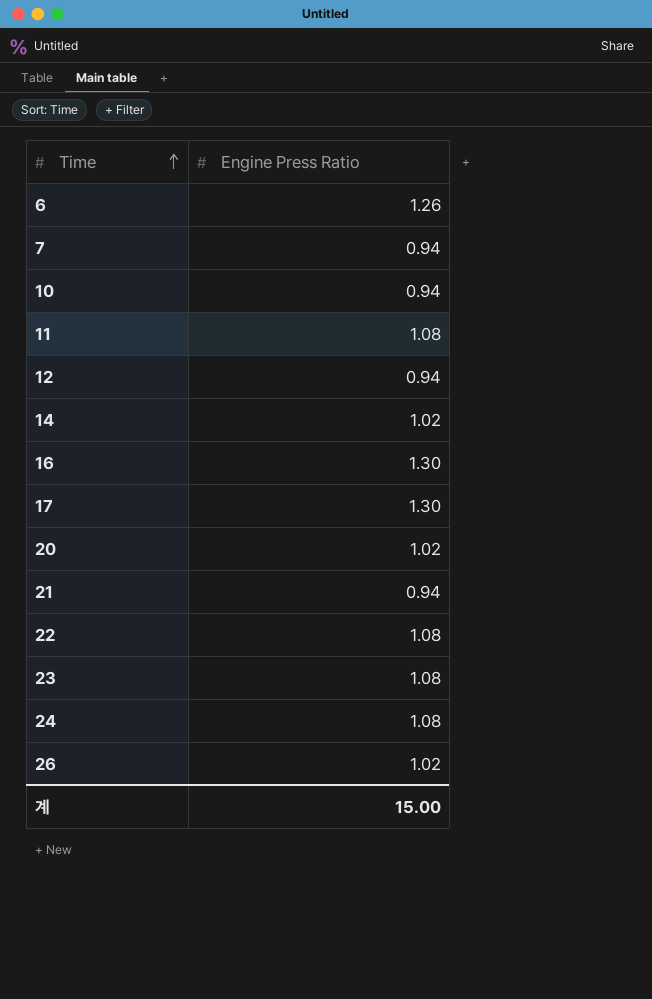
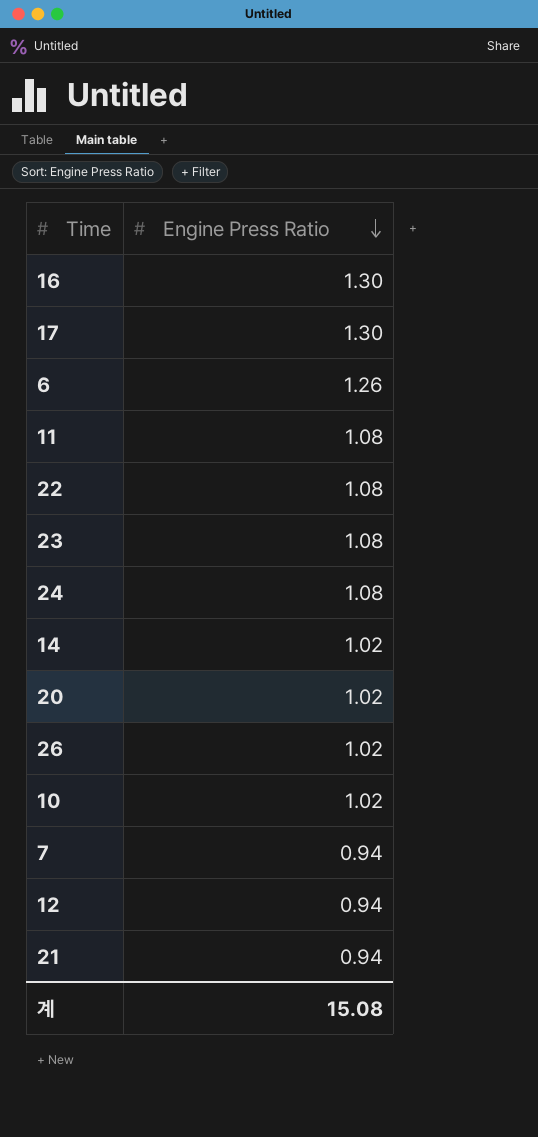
row order: Time ascending -> Engine Press Ratio descending
10 | Engine Press Ratio: 0.94 -> 1.02
계 | Engine Press Ratio: 15.00 -> 15.08

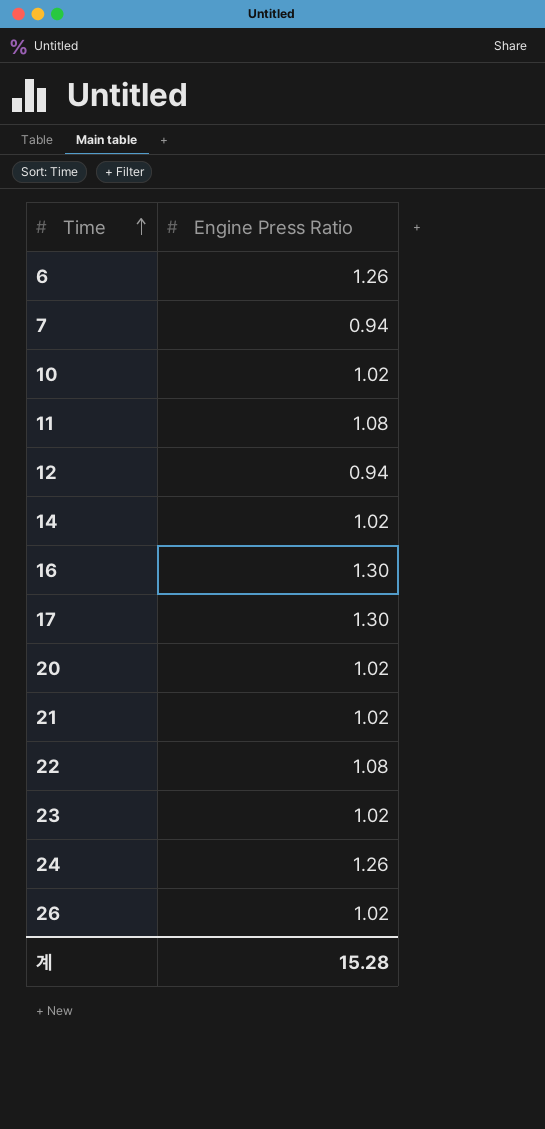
row order: Engine Press Ratio descending -> Time ascending
21 | Engine Press Ratio: 0.94 -> 1.02
23 | Engine Press Ratio: 1.08 -> 1.02
24 | Engine Press Ratio: 1.08 -> 1.26
계 | Engine Press Ratio: 15.08 -> 15.28

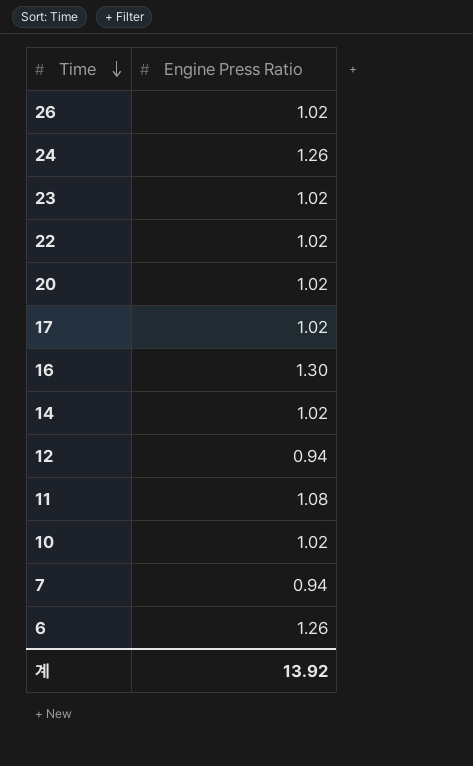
row order: Time ascending -> Time descending
row 21: 1.02 -> none
22 | Engine Press Ratio: 1.08 -> 1.02
17 | Engine Press Ratio: 1.30 -> 1.02
계 | Engine Press Ratio: 15.28 -> 13.92

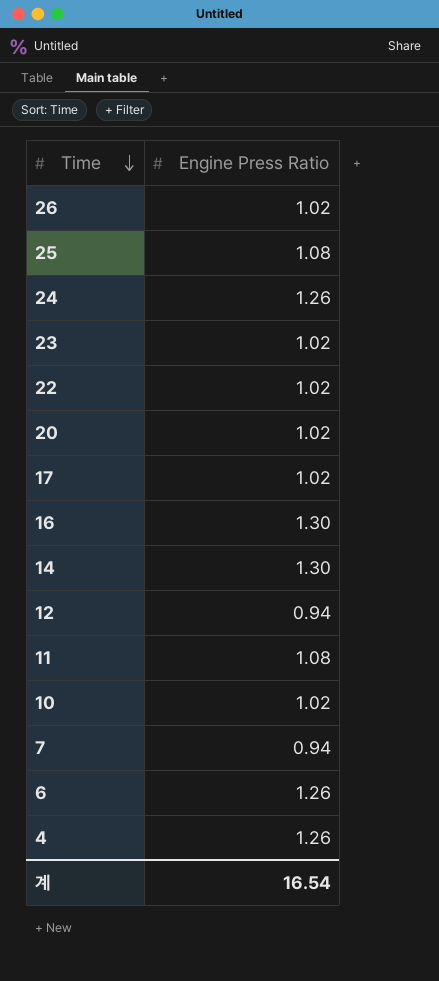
row 25: none -> 1.08
14 | Engine Press Ratio: 1.02 -> 1.30
row 4: none -> 1.26
계 | Engine Press Ratio: 13.92 -> 16.54

